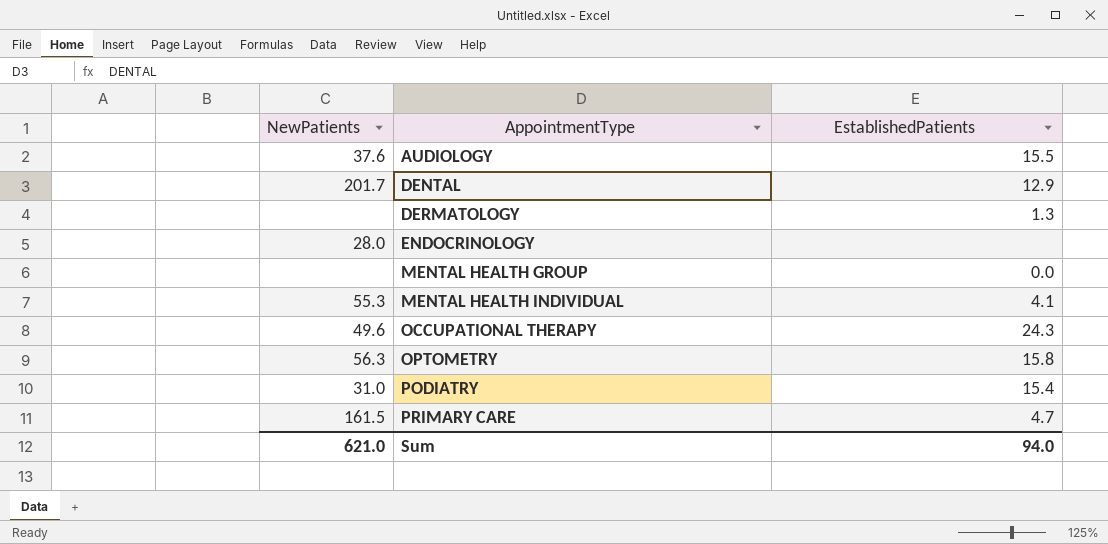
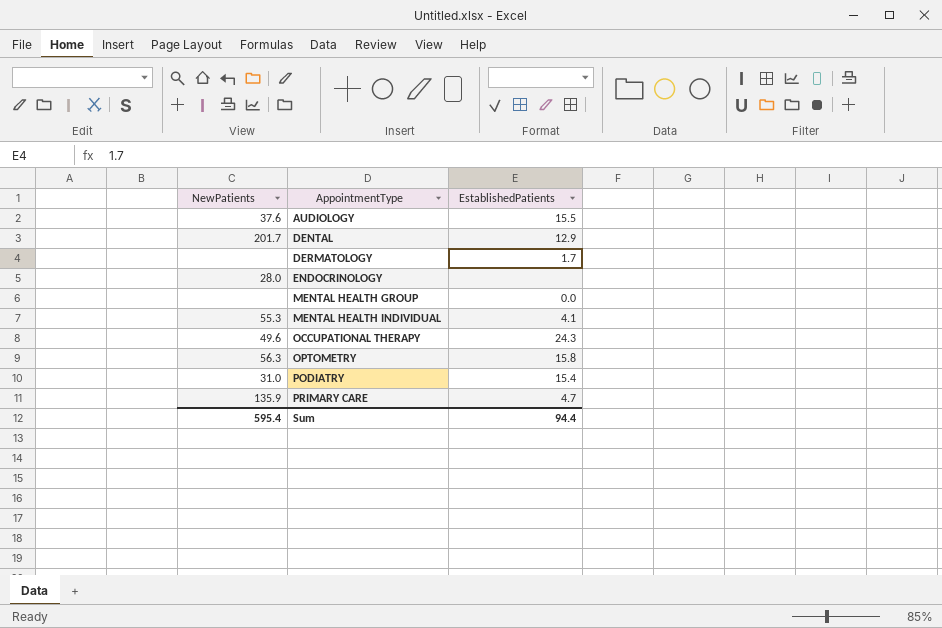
DERMATOLOGY | EstablishedPatients: 1.3 -> 1.7
PRIMARY CARE | NewPatients: 161.5 -> 135.9
Sum | NewPatients: 621.0 -> 595.4
Sum | EstablishedPatients: 94.0 -> 94.4

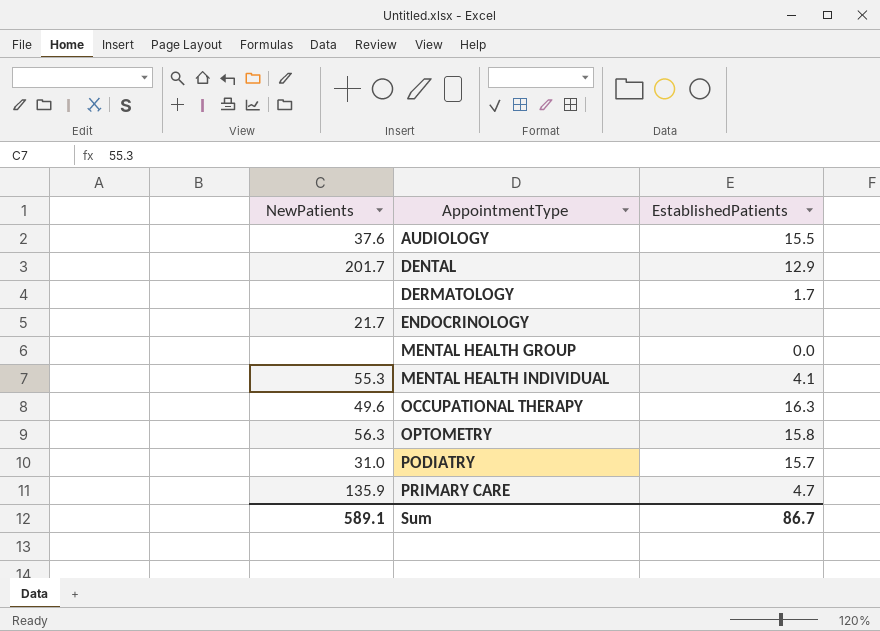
ENDOCRINOLOGY | NewPatients: 28.0 -> 21.7
OCCUPATIONAL THERAPY | EstablishedPatients: 24.3 -> 16.3
PODIATRY | EstablishedPatients: 15.4 -> 15.7
Sum | NewPatients: 595.4 -> 589.1
Sum | EstablishedPatients: 94.4 -> 86.7

